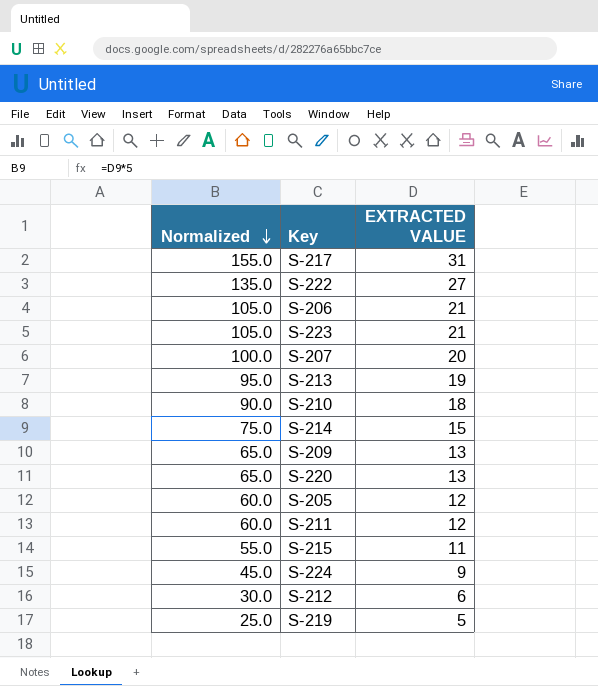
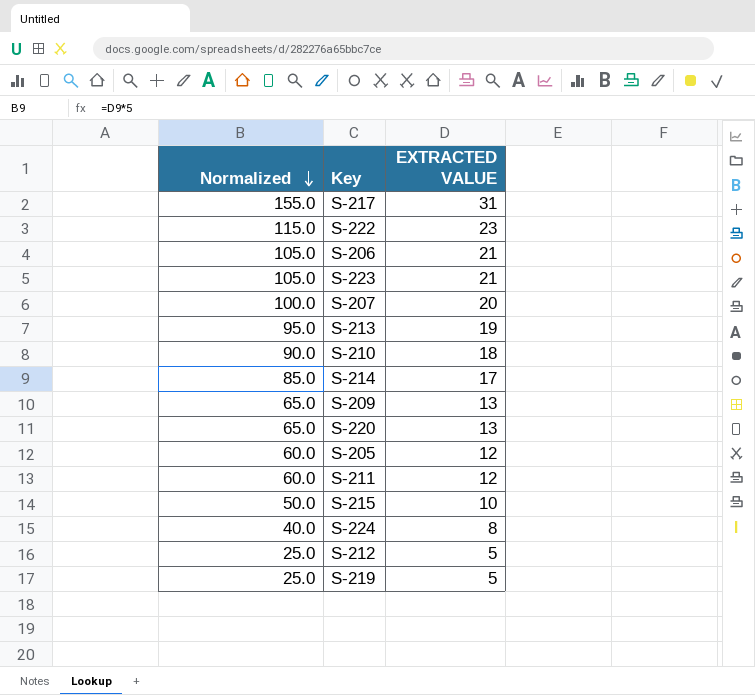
S-222 | Normalized: 135.0 -> 115.0
S-222 | EXTRACTED VALUE: 27 -> 23
S-214 | Normalized: 75.0 -> 85.0
S-214 | EXTRACTED VALUE: 15 -> 17
S-215 | Normalized: 55.0 -> 50.0
S-215 | EXTRACTED VALUE: 11 -> 10
S-224 | Normalized: 45.0 -> 40.0
S-224 | EXTRACTED VALUE: 9 -> 8
S-212 | Normalized: 30.0 -> 25.0
S-212 | EXTRACTED VALUE: 6 -> 5

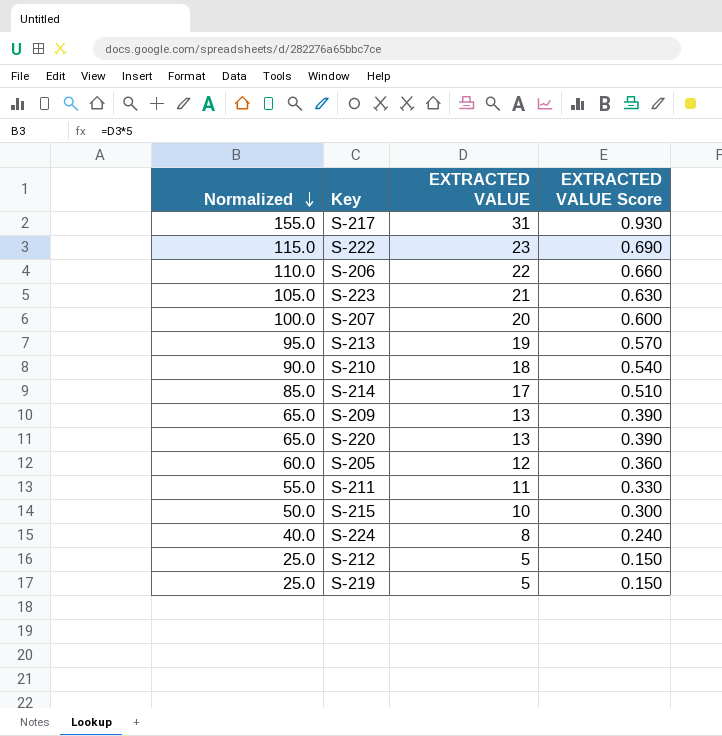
column EXTRACTED VALUE Score | formula: none -> [EXTRACTED VALUE] * 0.03
S-206 | Normalized: 105.0 -> 110.0
S-206 | EXTRACTED VALUE: 21 -> 22
S-211 | Normalized: 60.0 -> 55.0
S-211 | EXTRACTED VALUE: 12 -> 11

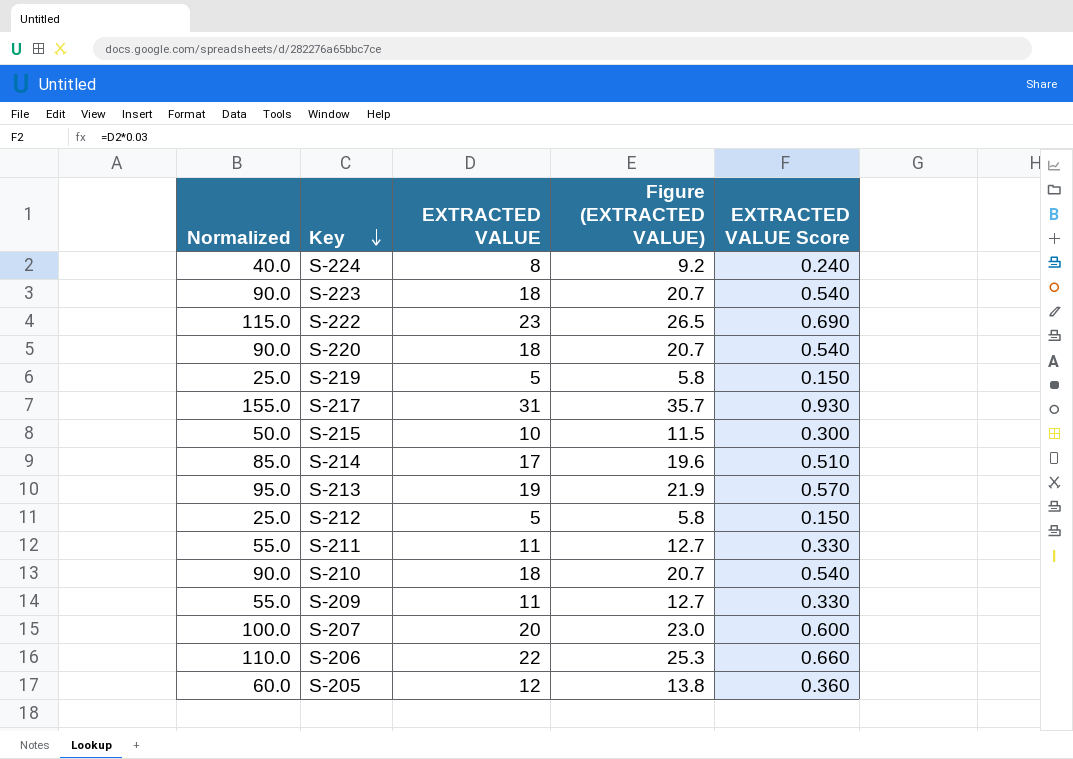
row order: Normalized descending -> Key descending
column Figure (EXTRACTED VALUE) | formula: none -> [EXTRACTED VALUE] * 1.15
S-223 | Normalized: 105.0 -> 90.0
S-223 | EXTRACTED VALUE: 21 -> 18
S-223 | EXTRACTED VALUE Score: 0.630 -> 0.540
S-220 | Normalized: 65.0 -> 90.0
S-220 | EXTRACTED VALUE: 13 -> 18
S-220 | EXTRACTED VALUE Score: 0.390 -> 0.540
S-209 | Normalized: 65.0 -> 55.0
S-209 | EXTRACTED VALUE: 13 -> 11
S-209 | EXTRACTED VALUE Score: 0.390 -> 0.330

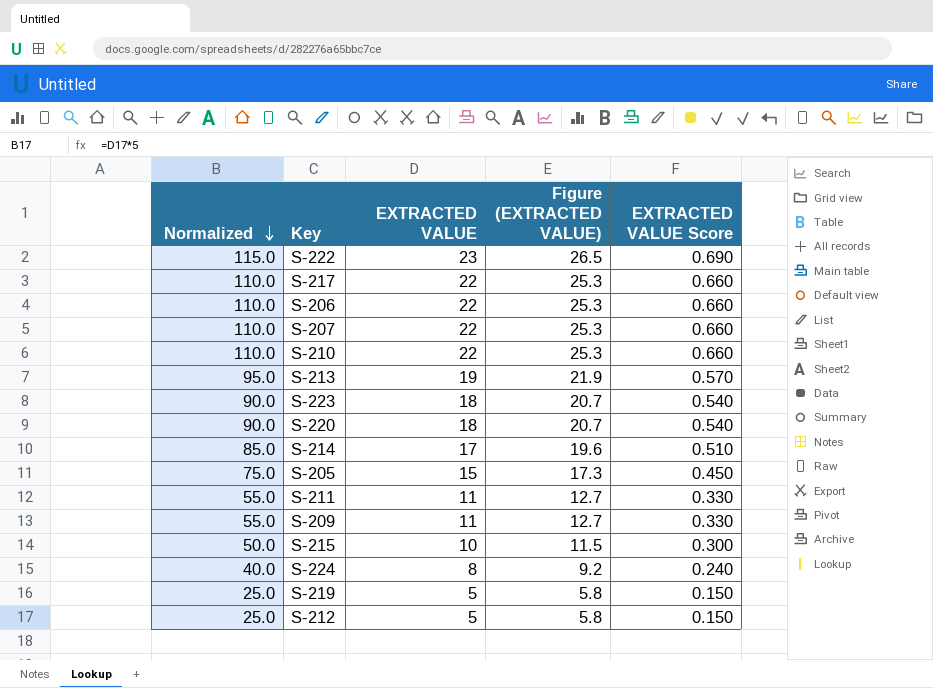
row order: Key descending -> Normalized descending
S-217 | Normalized: 155.0 -> 110.0
S-217 | EXTRACTED VALUE: 31 -> 22
S-217 | Figure (EXTRACTED VALUE): 35.7 -> 25.3
S-217 | EXTRACTED VALUE Score: 0.930 -> 0.660
S-207 | Normalized: 100.0 -> 110.0
S-207 | EXTRACTED VALUE: 20 -> 22
S-207 | Figure (EXTRACTED VALUE): 23.0 -> 25.3
S-207 | EXTRACTED VALUE Score: 0.600 -> 0.660
S-210 | Normalized: 90.0 -> 110.0
S-210 | EXTRACTED VALUE: 18 -> 22
S-210 | Figure (EXTRACTED VALUE): 20.7 -> 25.3
S-210 | EXTRACTED VALUE Score: 0.540 -> 0.660
S-205 | Normalized: 60.0 -> 75.0
S-205 | EXTRACTED VALUE: 12 -> 15
S-205 | Figure (EXTRACTED VALUE): 13.8 -> 17.3
S-205 | EXTRACTED VALUE Score: 0.360 -> 0.450

